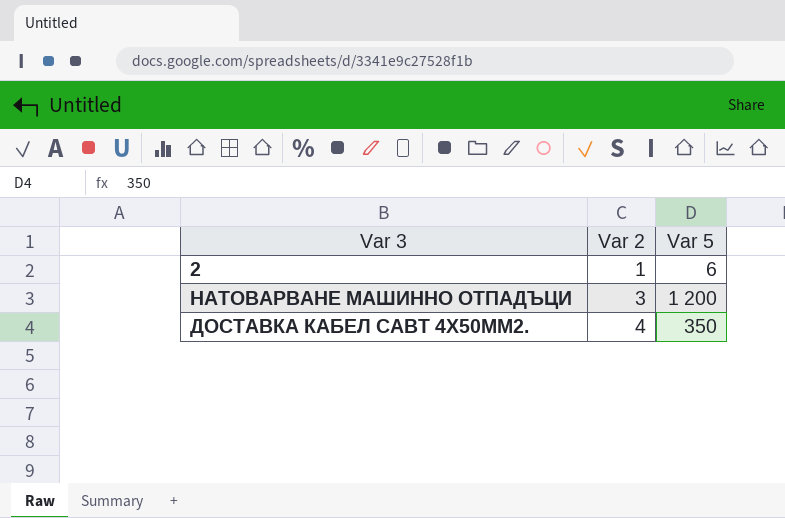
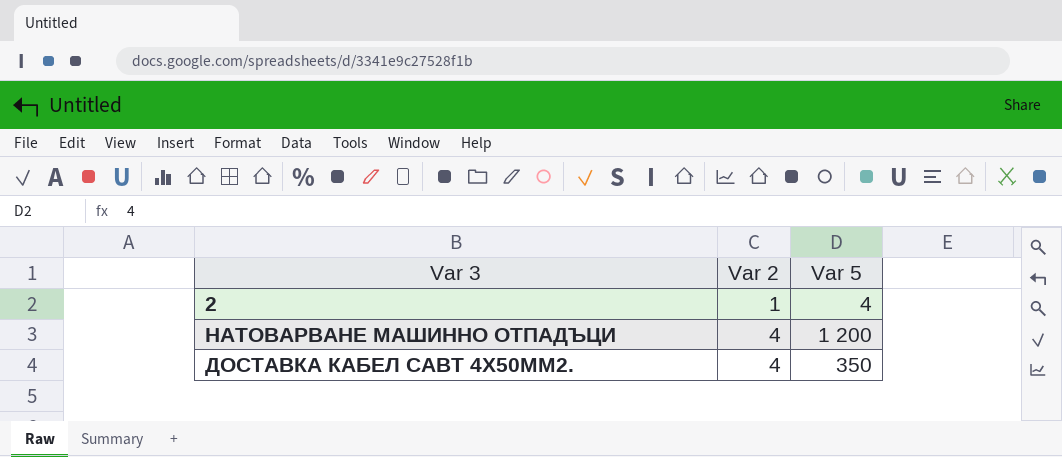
2 | Var 5: 6 -> 4
НАТОВАРВАНЕ МАШИННО ОТПАДЪЦИ | Var 2: 3 -> 4

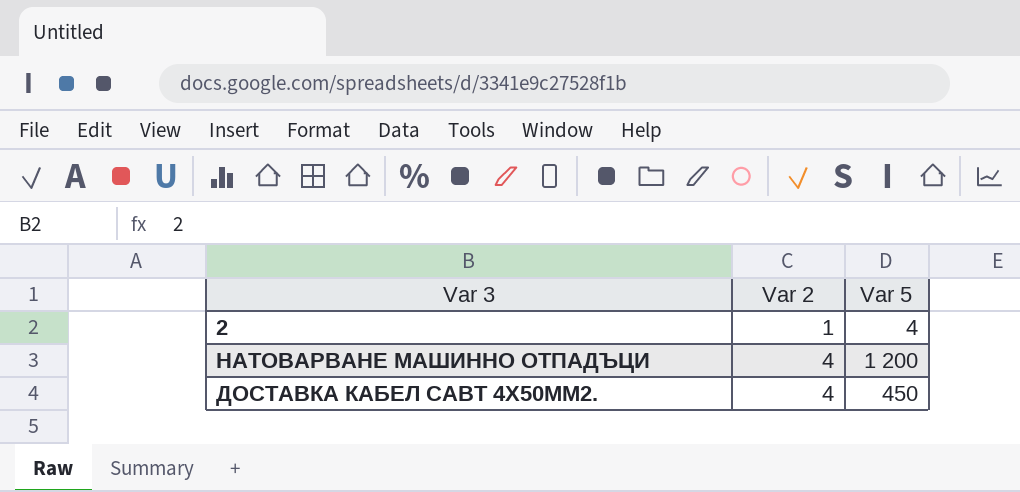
ДОСТАВКА КАБЕЛ САВТ 4Х50ММ2. | Var 5: 350 -> 450

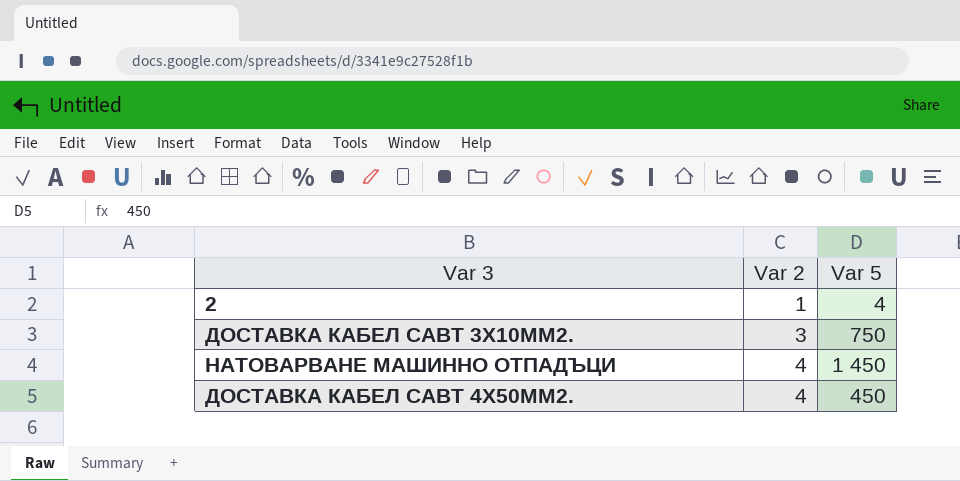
row ДОСТАВКА КАБЕЛ САВТ 3Х10ММ2.: none -> 3 | 750
НАТОВАРВАНЕ МАШИННО ОТПАДЪЦИ | Var 5: 1 200 -> 1 450

